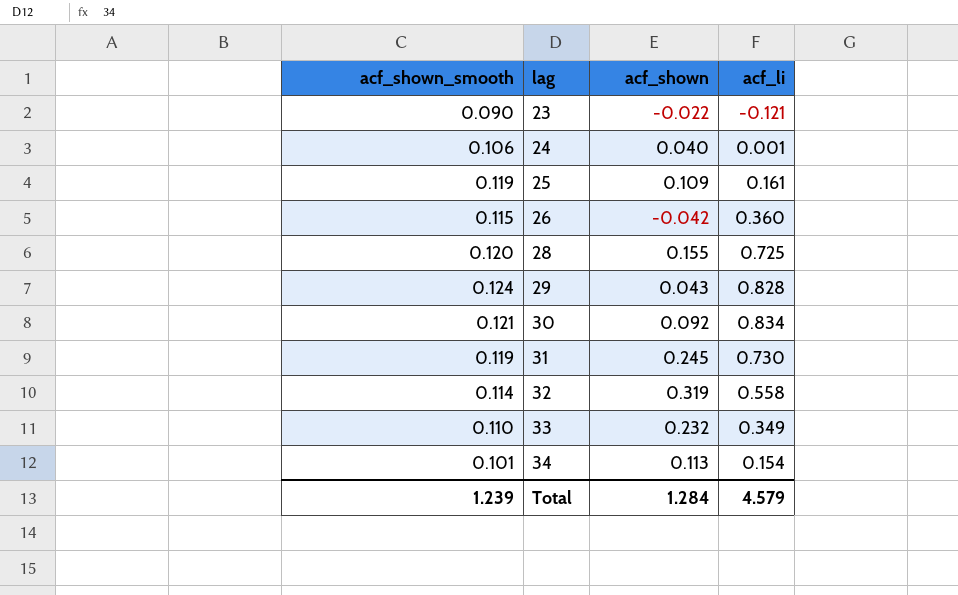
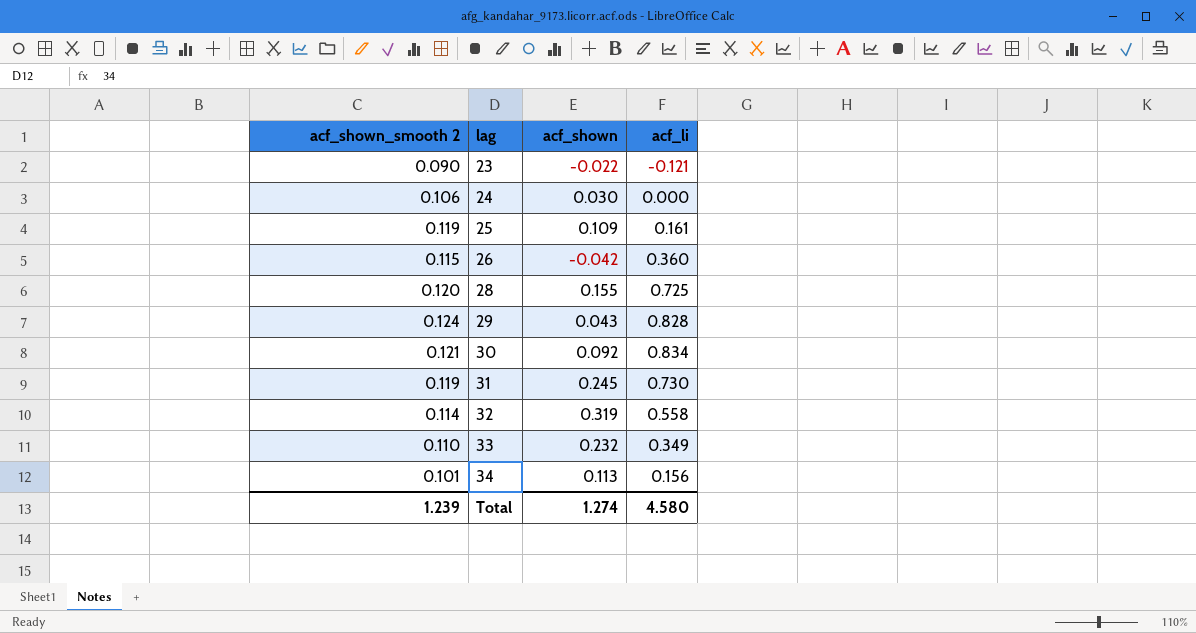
column name: acf_shown_smooth -> acf_shown_smooth 2
24 | acf_shown: 0.040 -> 0.030
24 | acf_li: 0.001 -> 0.000
34 | acf_li: 0.154 -> 0.156
Total | acf_shown: 1.284 -> 1.274
Total | acf_li: 4.579 -> 4.580

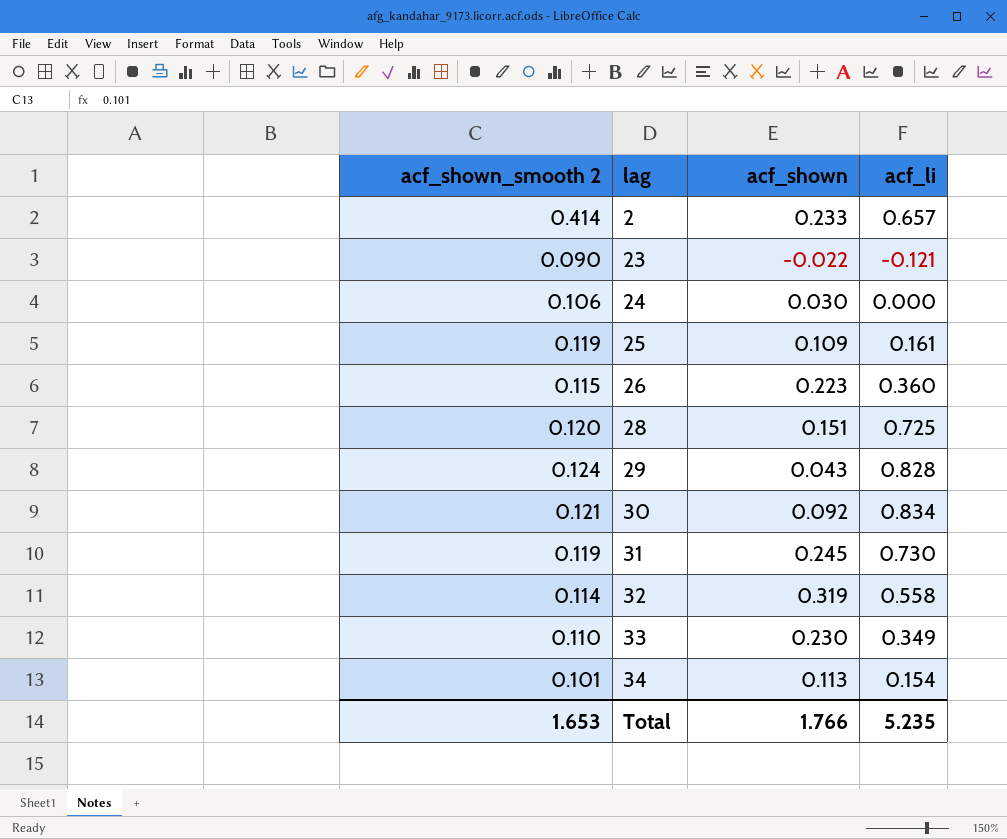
row 2: none -> 0.414 | 0.233 | 0.657
26 | acf_shown: -0.042 -> 0.223
28 | acf_shown: 0.155 -> 0.151
33 | acf_shown: 0.232 -> 0.230
34 | acf_li: 0.156 -> 0.154
Total | acf_shown_smooth 2: 1.239 -> 1.653
Total | acf_shown: 1.274 -> 1.766
Total | acf_li: 4.580 -> 5.235

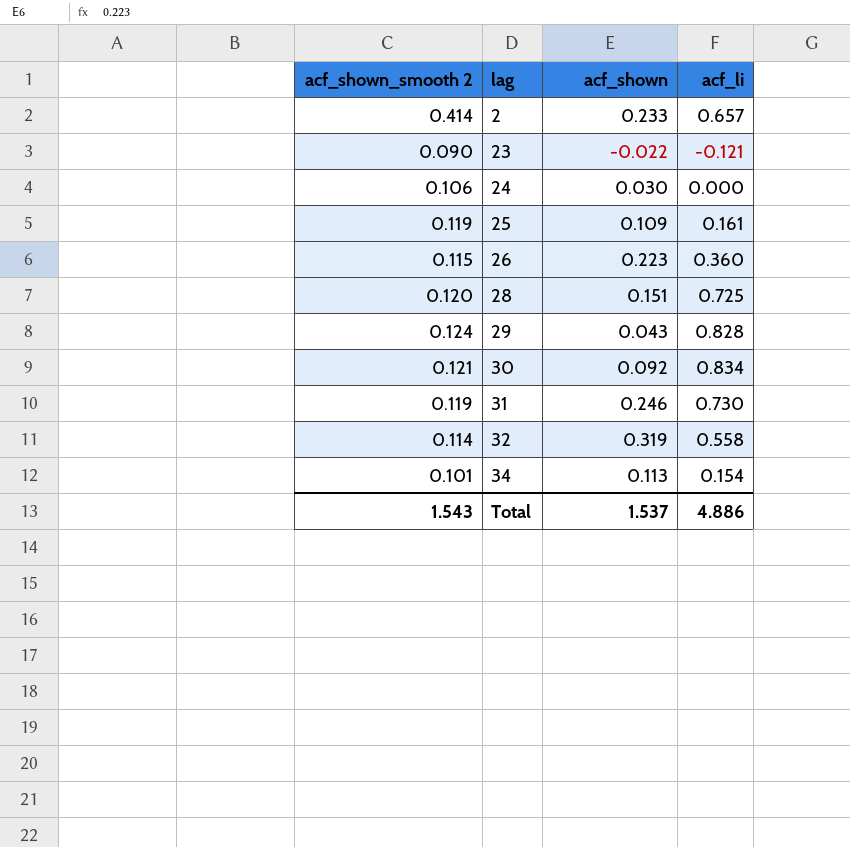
row 33: 0.110 | 0.230 | 0.349 -> none
31 | acf_shown: 0.245 -> 0.246
Total | acf_shown_smooth 2: 1.653 -> 1.543
Total | acf_shown: 1.766 -> 1.537
Total | acf_li: 5.235 -> 4.886

